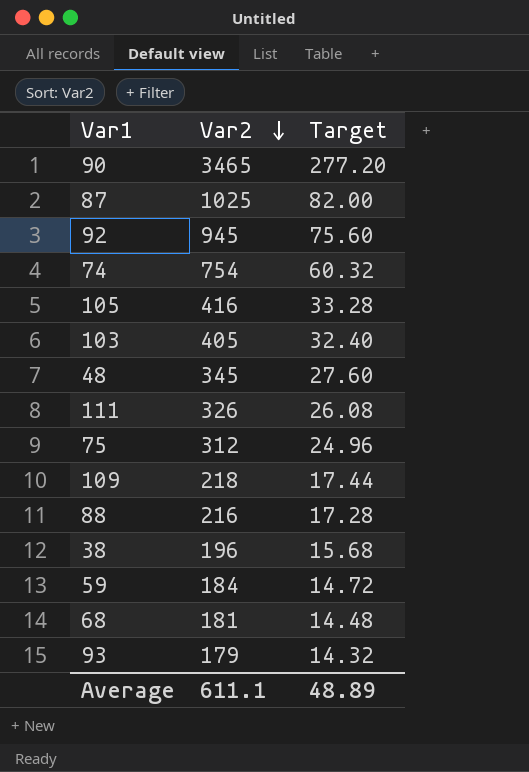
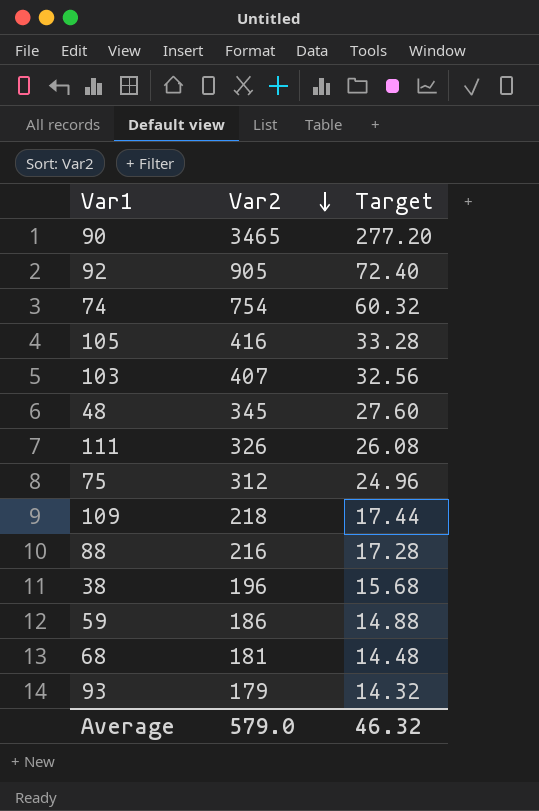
row 87: 1025 | 82.00 -> none
92 | Var2: 945 -> 905
92 | Target: 75.60 -> 72.40
103 | Var2: 405 -> 407
103 | Target: 32.40 -> 32.56
59 | Var2: 184 -> 186
59 | Target: 14.72 -> 14.88
Average | Var2: 611.1 -> 579.0
Average | Target: 48.89 -> 46.32

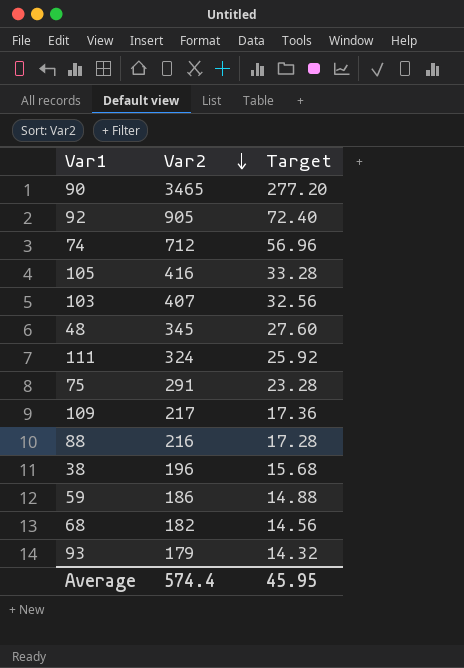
74 | Var2: 754 -> 712
74 | Target: 60.32 -> 56.96
111 | Var2: 326 -> 324
111 | Target: 26.08 -> 25.92
75 | Var2: 312 -> 291
75 | Target: 24.96 -> 23.28
109 | Var2: 218 -> 217
109 | Target: 17.44 -> 17.36
68 | Var2: 181 -> 182
68 | Target: 14.48 -> 14.56
Average | Var2: 579.0 -> 574.4
Average | Target: 46.32 -> 45.95

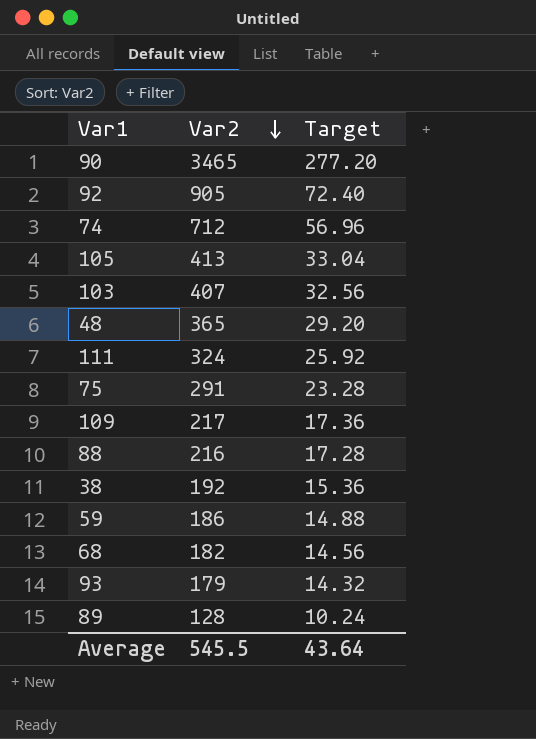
105 | Var2: 416 -> 413
105 | Target: 33.28 -> 33.04
48 | Var2: 345 -> 365
48 | Target: 27.60 -> 29.20
38 | Var2: 196 -> 192
38 | Target: 15.68 -> 15.36
row 89: none -> 128 | 10.24
Average | Var2: 574.4 -> 545.5
Average | Target: 45.95 -> 43.64

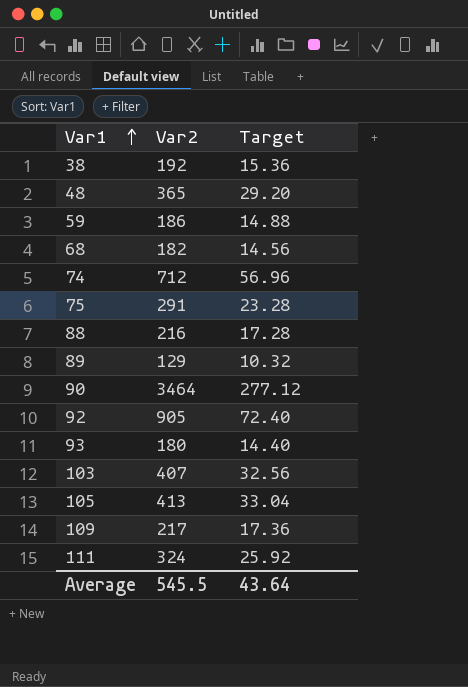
row order: Var2 descending -> Var1 ascending
89 | Var2: 128 -> 129
89 | Target: 10.24 -> 10.32
90 | Var2: 3465 -> 3464
90 | Target: 277.20 -> 277.12
93 | Var2: 179 -> 180
93 | Target: 14.32 -> 14.40

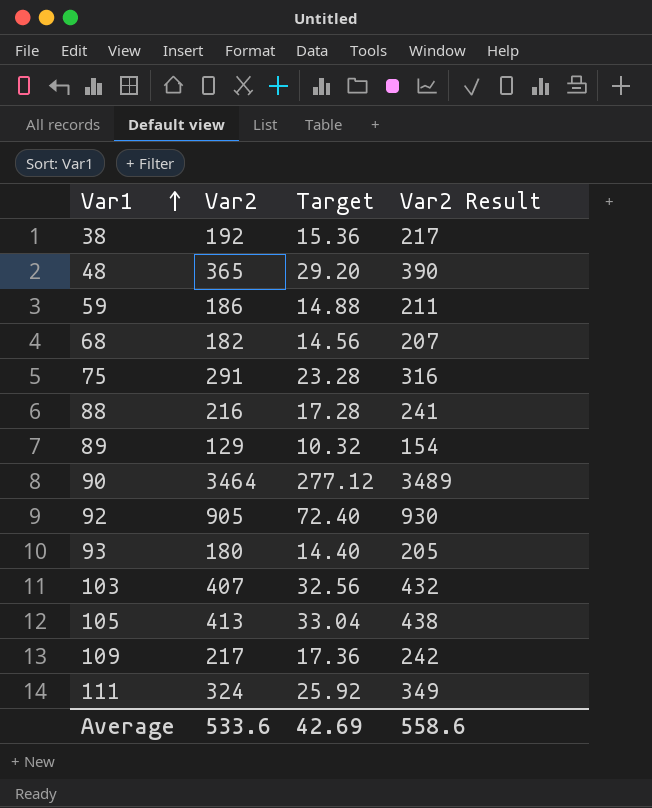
column Var2 Result | formula: none -> [Var2] + 25
row 74: 712 | 56.96 -> none
Average | Var2: 545.5 -> 533.6
Average | Target: 43.64 -> 42.69

